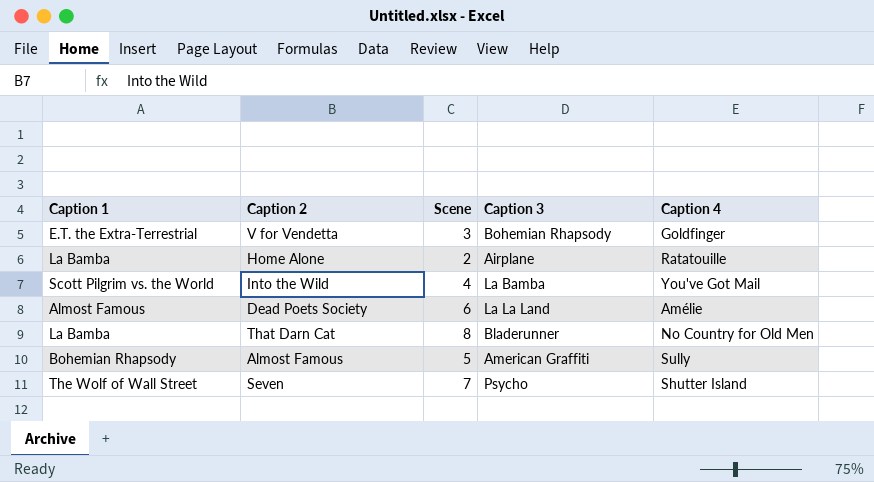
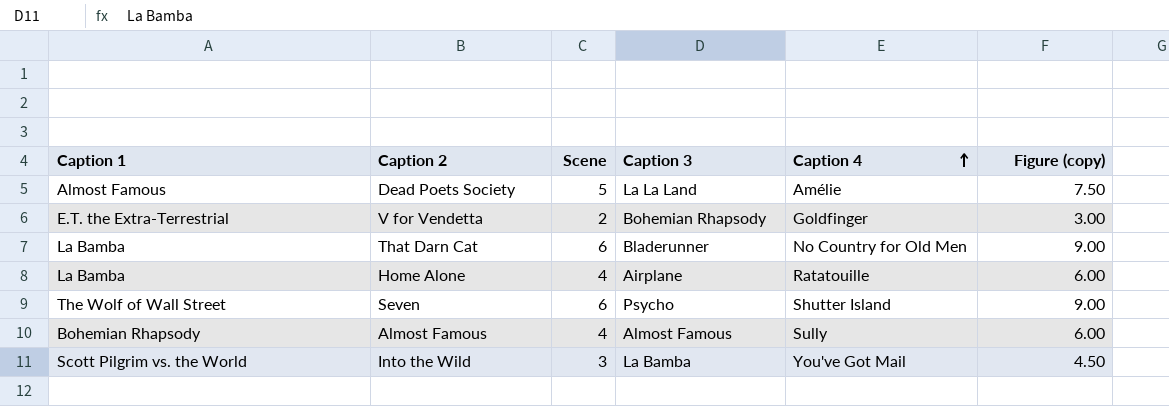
row order: none -> Caption 4 ascending
column Figure (copy) | formula: none -> [Scene] * 1.5
Dead Poets Society | Scene: 6 -> 5
V for Vendetta | Scene: 3 -> 2
That Darn Cat | Scene: 8 -> 6
Home Alone | Scene: 2 -> 4
Seven | Scene: 7 -> 6
Almost Famous | Scene: 5 -> 4
Almost Famous | Caption 3: American Graffiti -> Almost Famous
Into the Wild | Scene: 4 -> 3

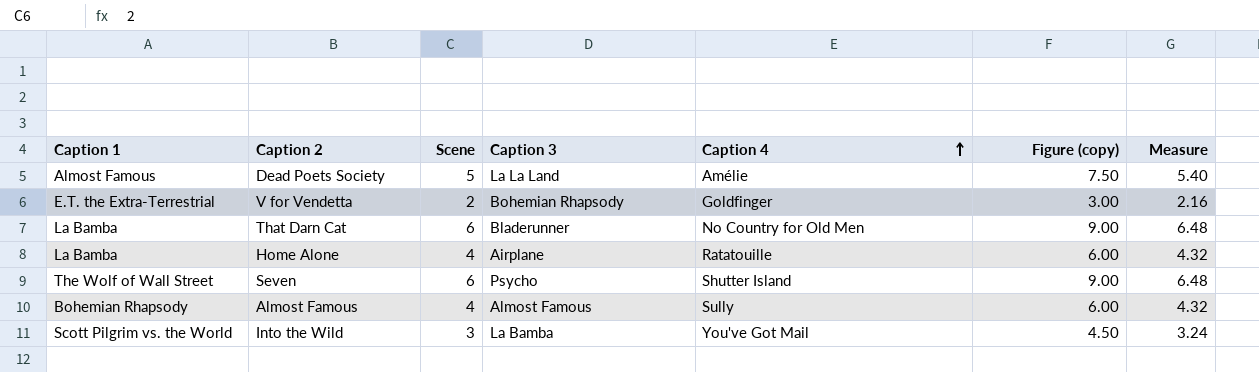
column Measure | formula: none -> [Scene] * 1.08

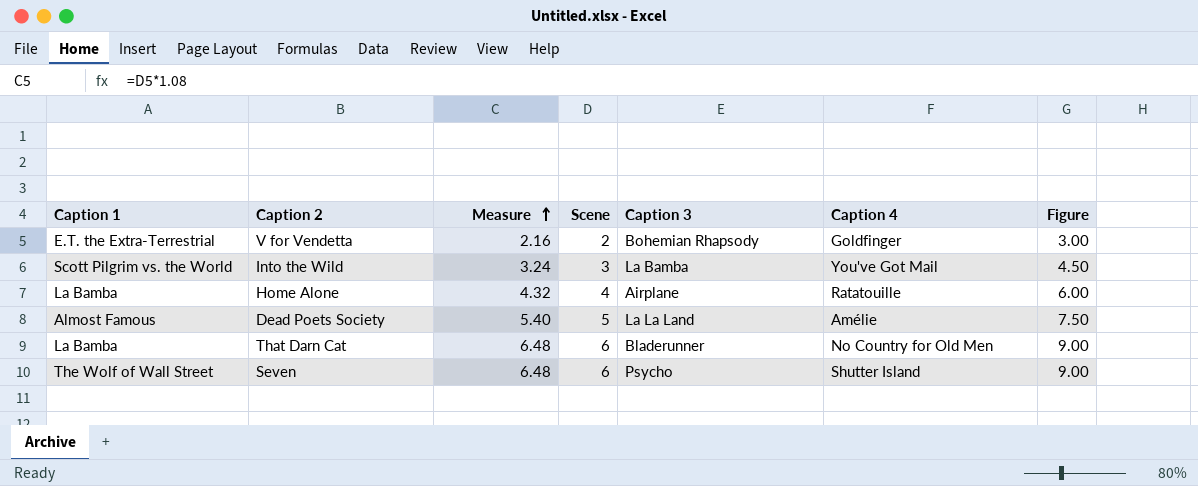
row order: Caption 4 ascending -> Measure ascending
column Measure | position: 7 -> 3
column name: Figure (copy) -> Figure
row Almost Famous: Bohemian Rhapsody | 4 | Almost Famous | Sully | 6.00 | 4.32 -> none

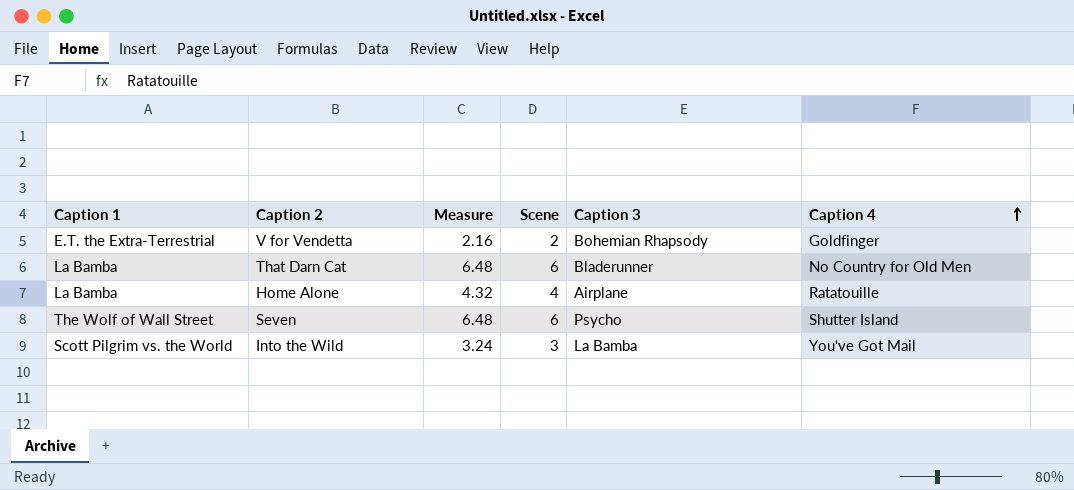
row order: Measure ascending -> Caption 4 ascending
column Figure | formula: [Scene] * 1.5 -> none
row Dead Poets Society: Almost Famous | 5.40 | 5 | La La Land | Amélie | 7.50 -> none

